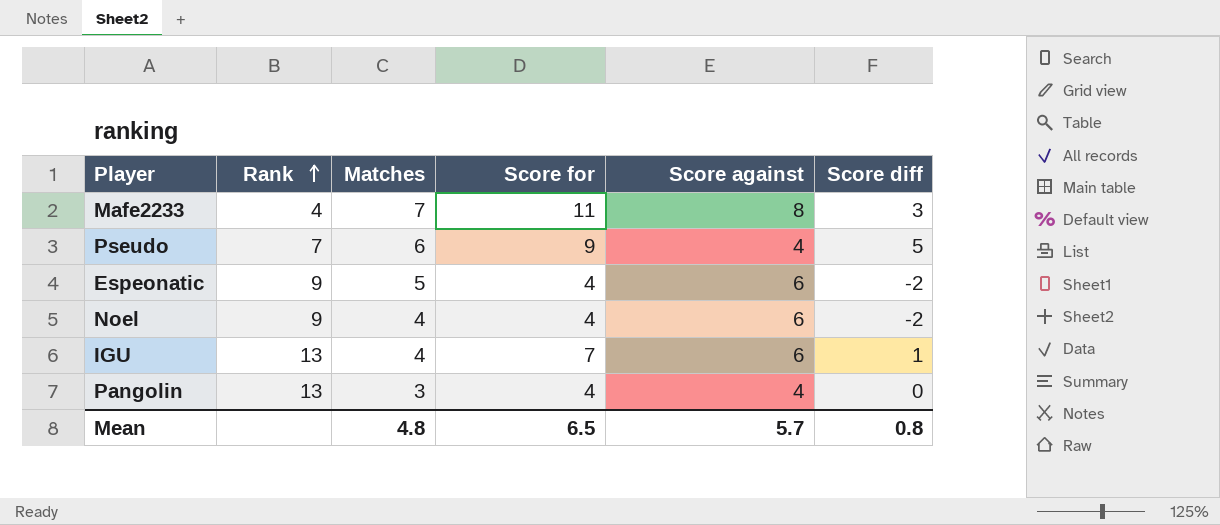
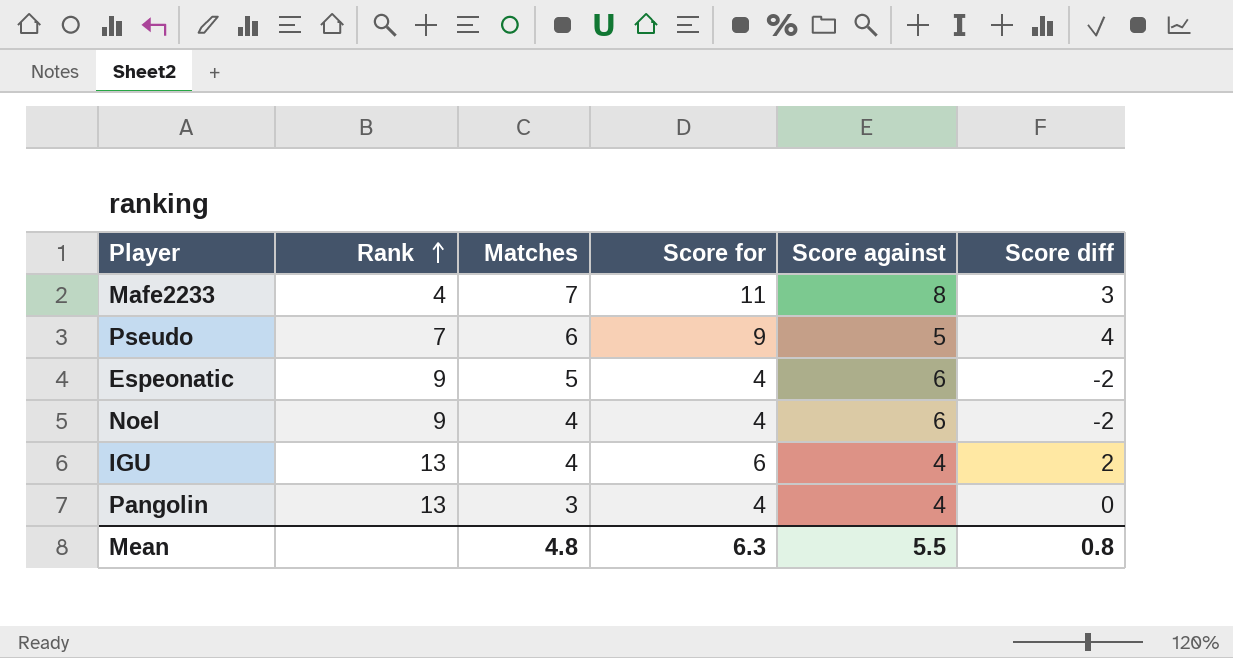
Pseudo | Score against: 4 -> 5
Pseudo | Score diff: 5 -> 4
IGU | Score for: 7 -> 6
IGU | Score against: 6 -> 4
IGU | Score diff: 1 -> 2
Mean | Score for: 6.5 -> 6.3
Mean | Score against: 5.7 -> 5.5

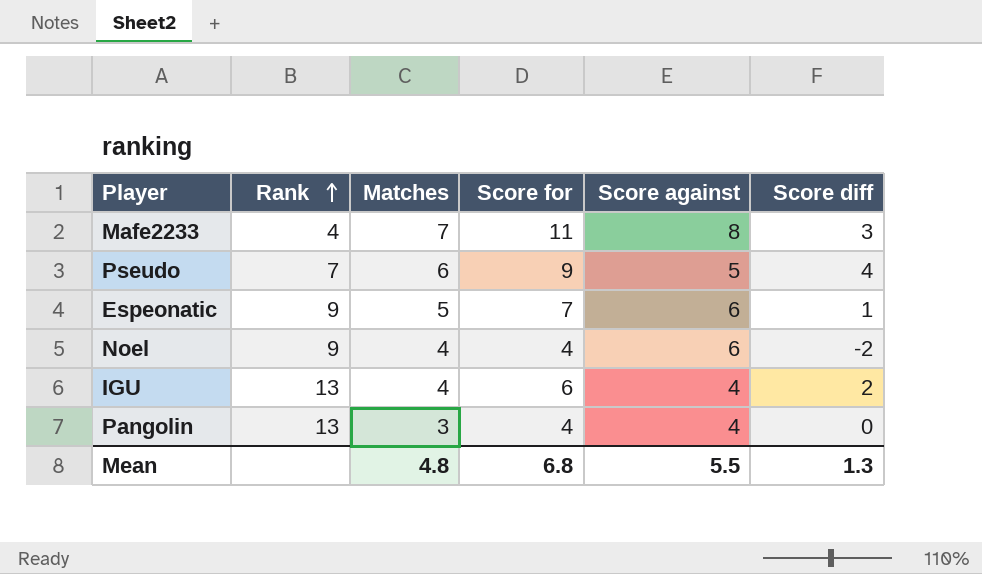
Espeonatic | Score for: 4 -> 7
Espeonatic | Score diff: -2 -> 1
Mean | Score for: 6.3 -> 6.8
Mean | Score diff: 0.8 -> 1.3

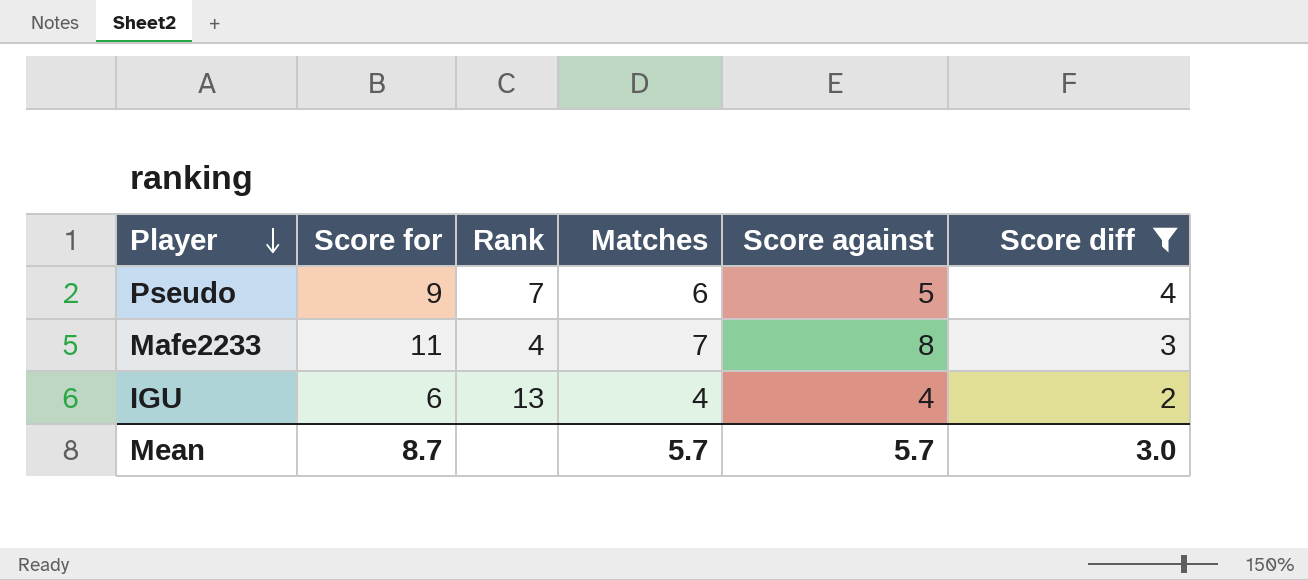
filter: none -> Score diff >= 2
row order: Rank ascending -> Player descending
column Score for | position: 4 -> 2
Mean | Score for: 6.8 -> 8.7
Mean | Matches: 4.8 -> 5.7
Mean | Score against: 5.5 -> 5.7
Mean | Score diff: 1.3 -> 3.0

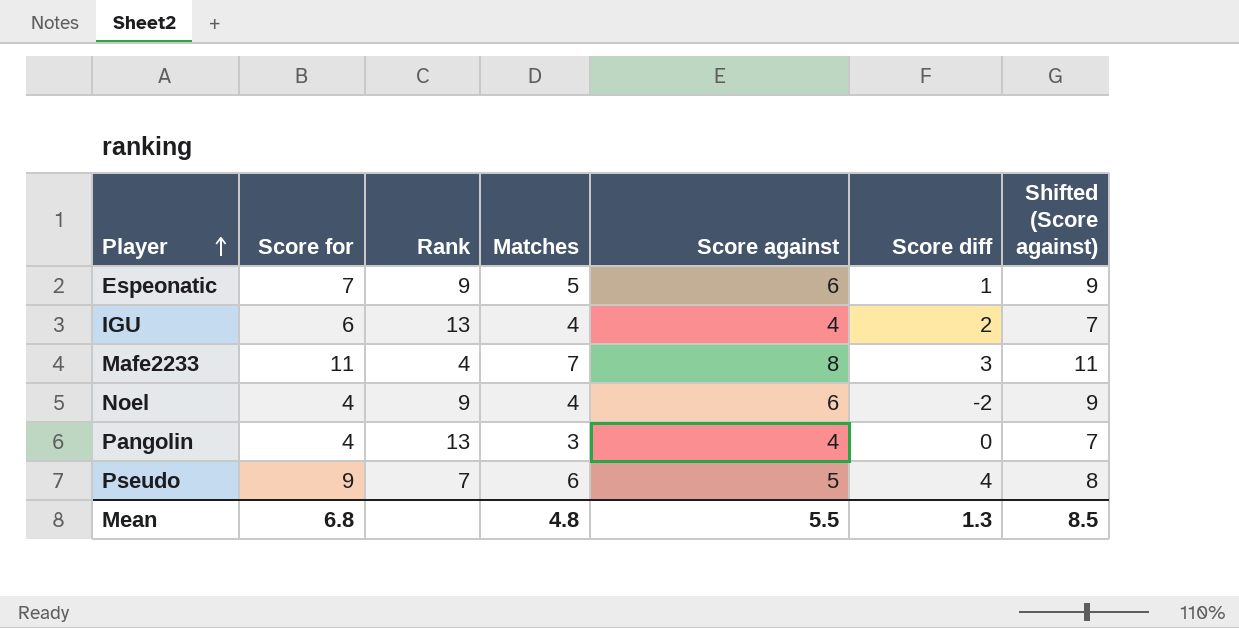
filter: Score diff >= 2 -> none
row order: Player descending -> Player ascending
column Shifted (Score against) | formula: none -> [Score against] + 3
Mean | Score for: 8.7 -> 6.8
Mean | Matches: 5.7 -> 4.8
Mean | Score against: 5.7 -> 5.5
Mean | Score diff: 3.0 -> 1.3

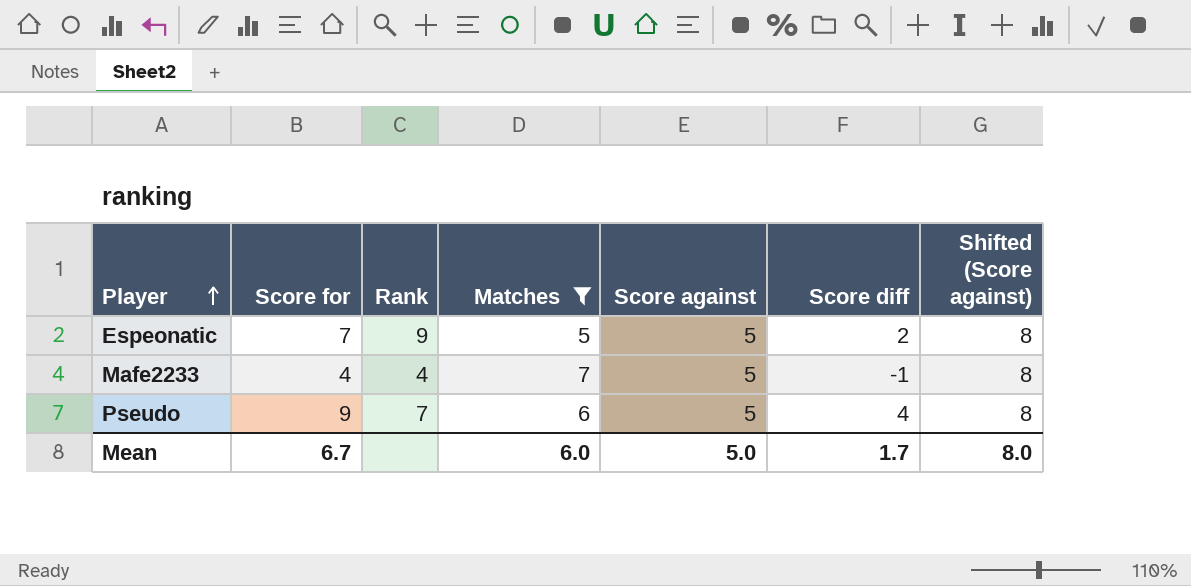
filter: none -> Matches >= 5
Espeonatic | Score against: 6 -> 5
Espeonatic | Score diff: 1 -> 2
Espeonatic | Shifted (Score against): 9 -> 8
Mafe2233 | Score for: 11 -> 4
Mafe2233 | Score against: 8 -> 5
Mafe2233 | Score diff: 3 -> -1
Mafe2233 | Shifted (Score against): 11 -> 8
Mean | Score for: 6.8 -> 6.7
Mean | Matches: 4.8 -> 6.0
Mean | Score against: 5.5 -> 5.0
Mean | Score diff: 1.3 -> 1.7
Mean | Shifted (Score against): 8.5 -> 8.0

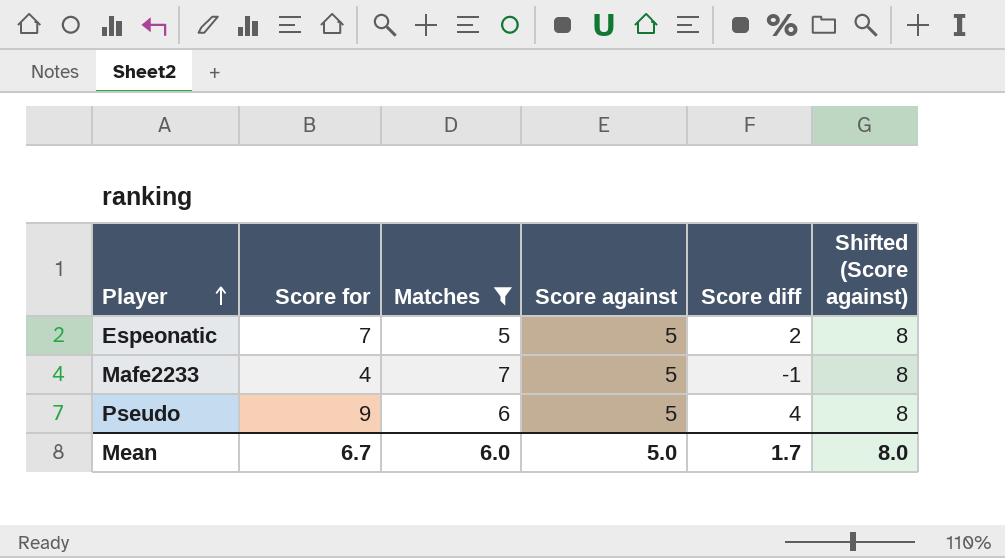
column Rank | position: 3 -> none

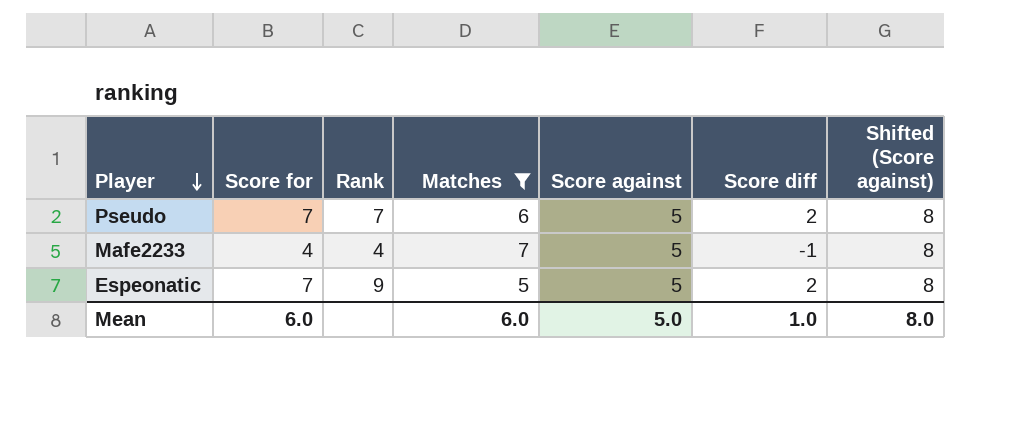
row order: Player ascending -> Player descending
column Rank | position: none -> 3
Pseudo | Score for: 9 -> 7
Pseudo | Score diff: 4 -> 2
Mean | Score for: 6.7 -> 6.0
Mean | Score diff: 1.7 -> 1.0

